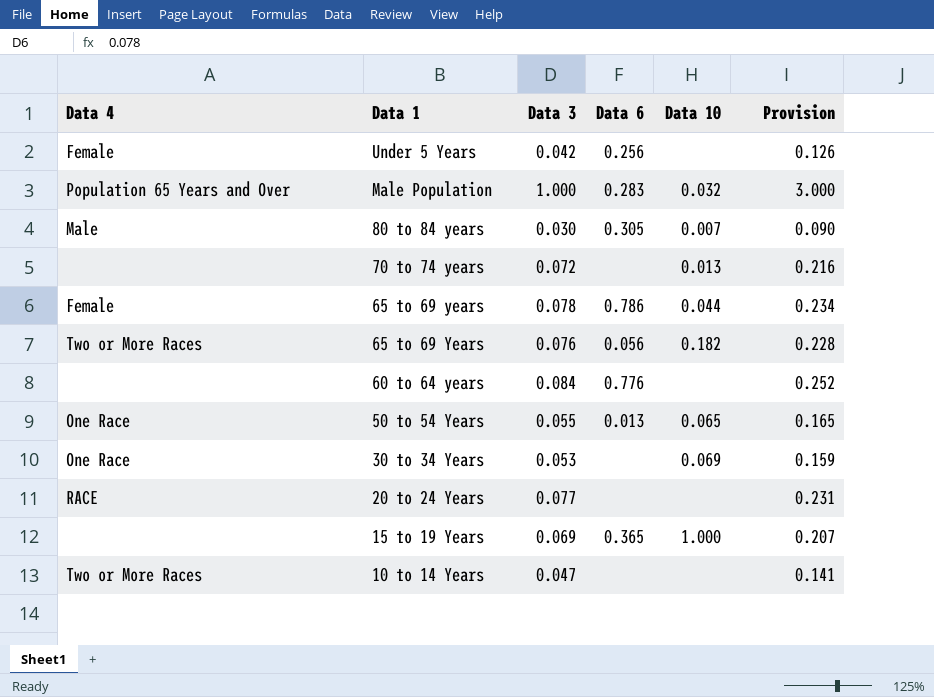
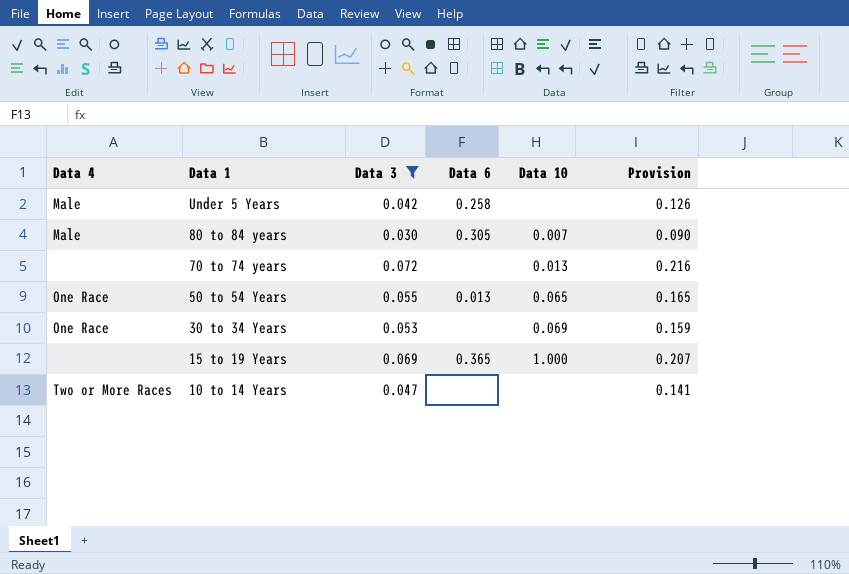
filter: none -> Data 3 <= 0.072
Under 5 Years | Data 4: Female -> Male
Under 5 Years | Data 6: 0.256 -> 0.258

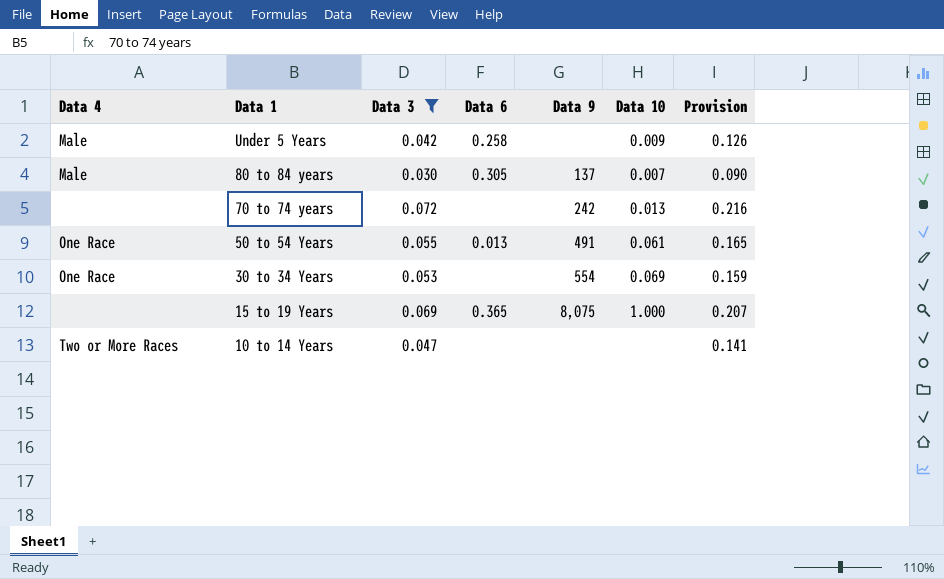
column Data 9 | position: none -> 5
Under 5 Years | Data 10: none -> 0.009
50 to 54 Years | Data 10: 0.065 -> 0.061

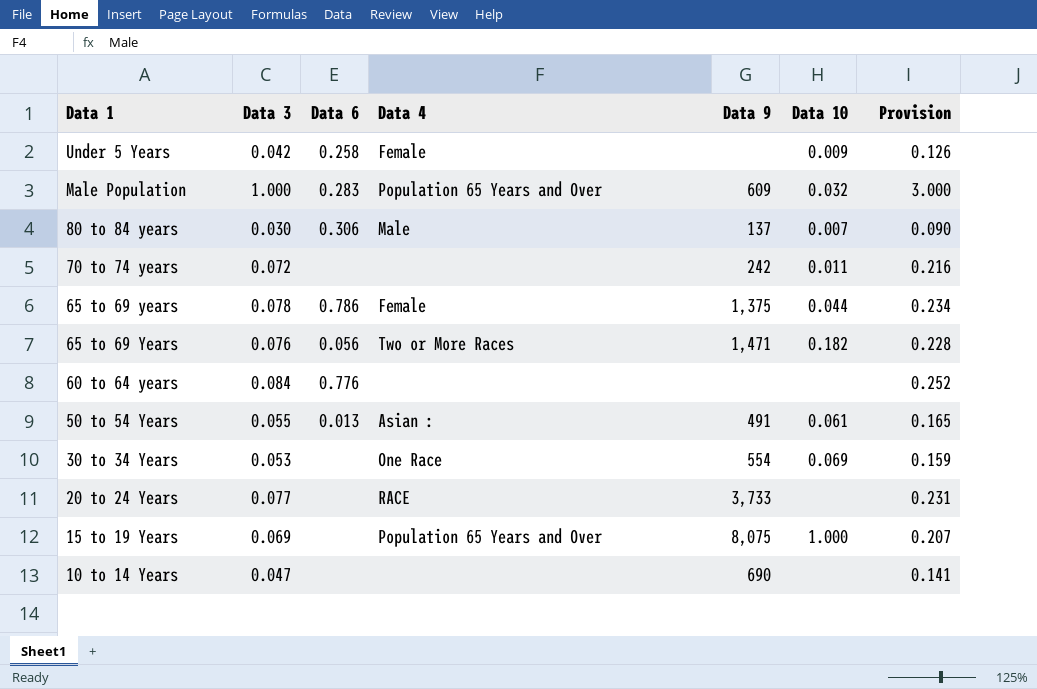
filter: Data 3 <= 0.072 -> none
column Data 4 | position: 1 -> 4
Under 5 Years | Data 4: Male -> Female
80 to 84 years | Data 6: 0.305 -> 0.306
70 to 74 years | Data 10: 0.013 -> 0.011
50 to 54 Years | Data 4: One Race -> Asian :
15 to 19 Years | Data 6: 0.365 -> none
15 to 19 Years | Data 4: none -> Population 65 Years and Over
10 to 14 Years | Data 4: Two or More Races -> none
10 to 14 Years | Data 9: none -> 690

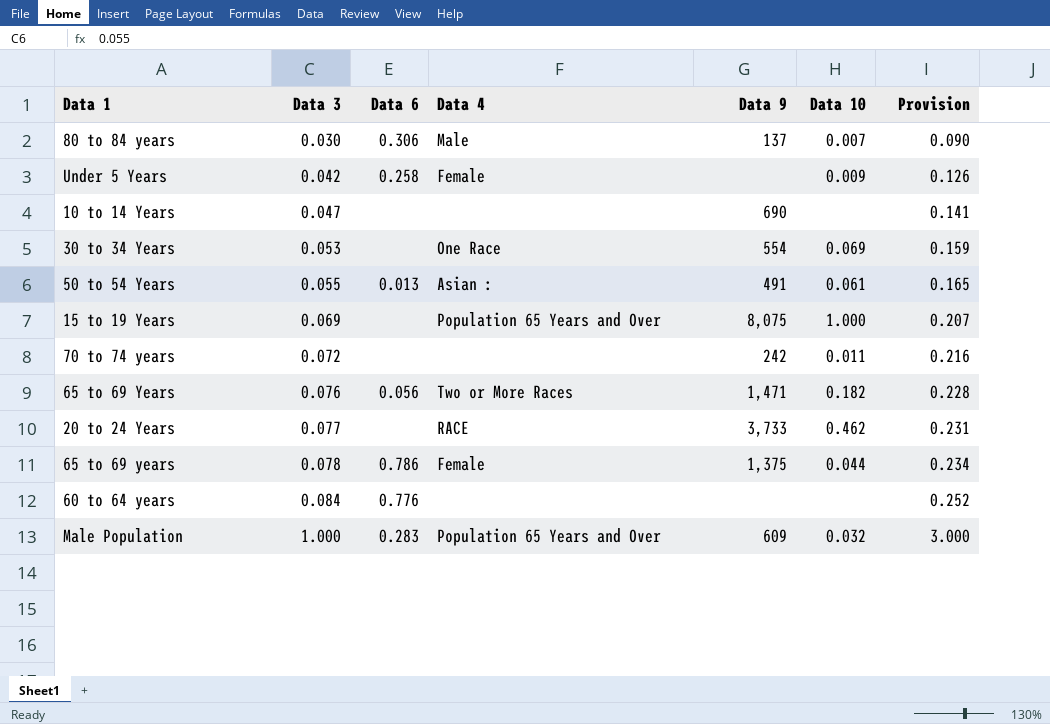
row order: Data 1 descending -> Data 3 ascending
20 to 24 Years | Data 10: none -> 0.462

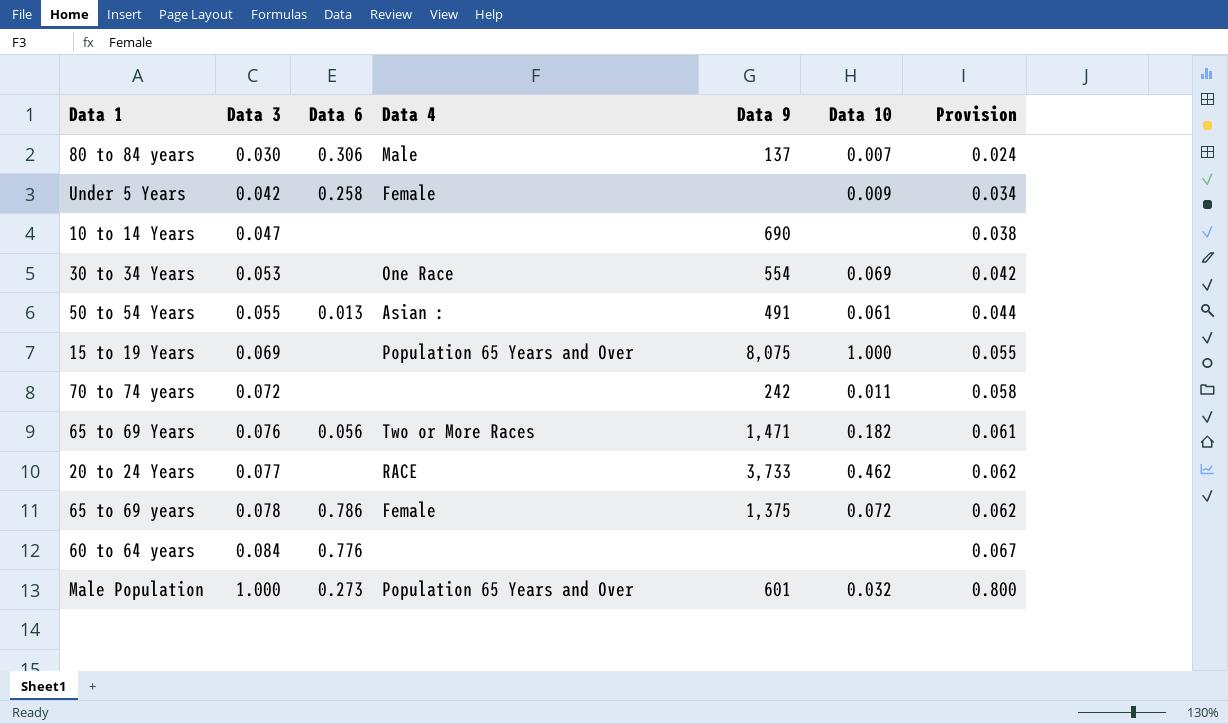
column Provision | formula: [Data 3] * 3 -> [Data 3] * 0.8
65 to 69 years | Data 10: 0.044 -> 0.072
Male Population | Data 6: 0.283 -> 0.273
Male Population | Data 9: 609 -> 601

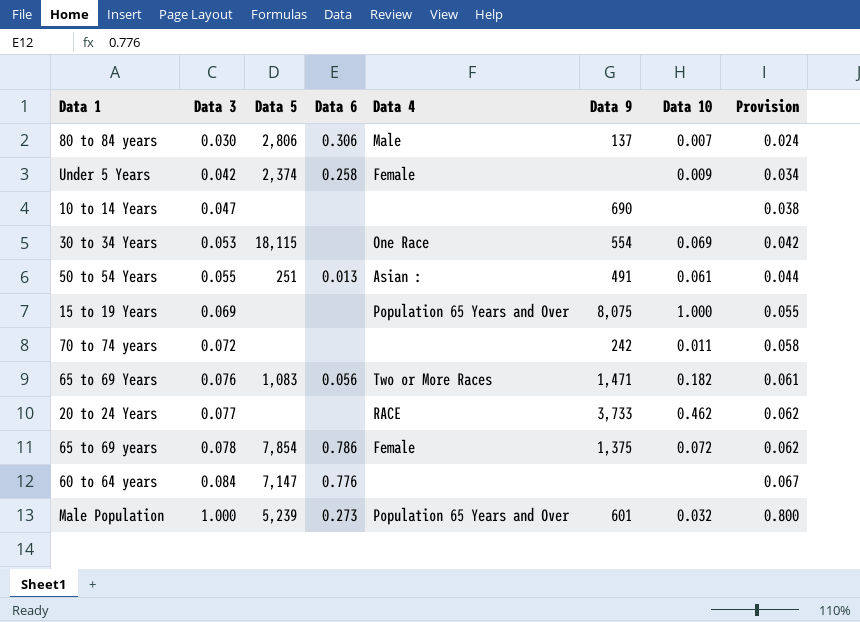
column Data 5 | position: none -> 3

